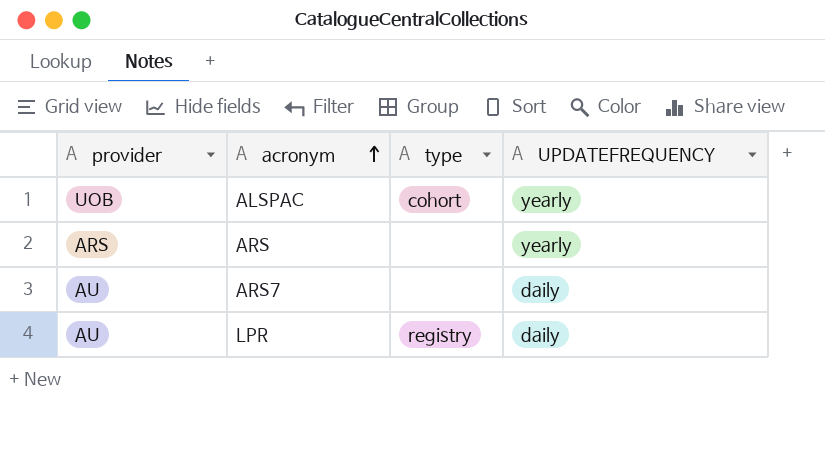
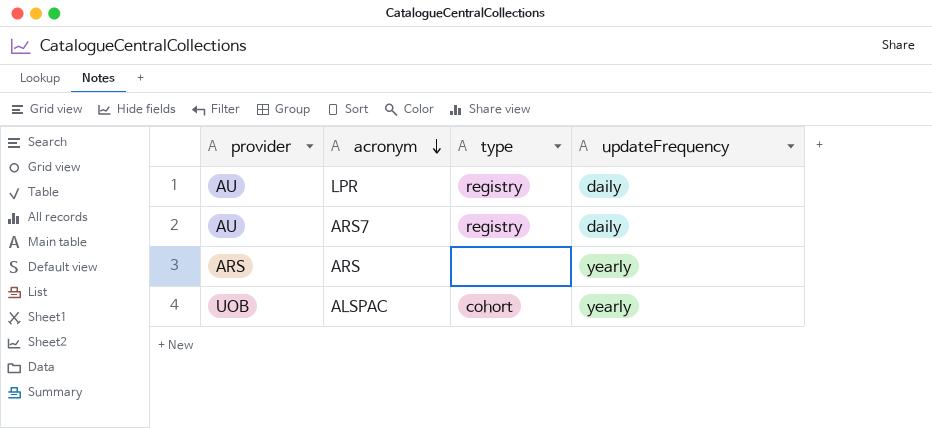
row order: acronym ascending -> acronym descending
column name: UPDATEFREQUENCY -> updateFrequency
ARS7 | type: none -> registry

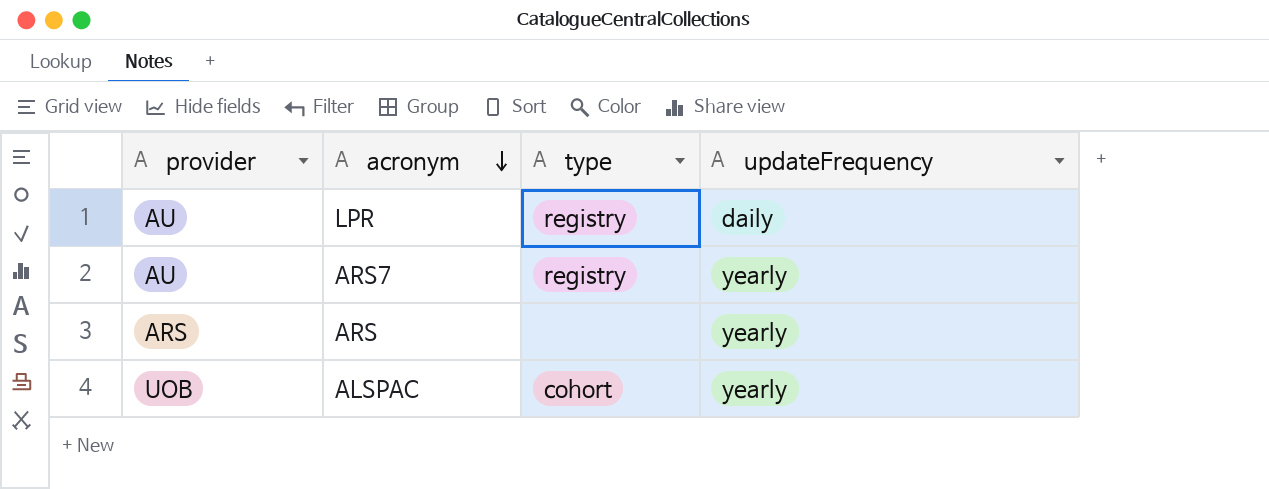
ARS7 | updateFrequency: daily -> yearly

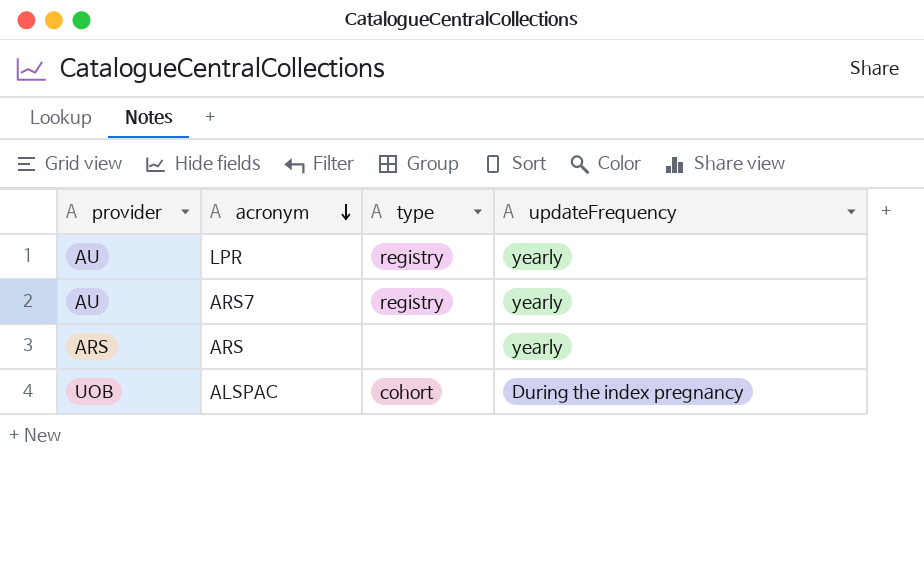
LPR | updateFrequency: daily -> yearly
ALSPAC | updateFrequency: yearly -> During the index pregnancy

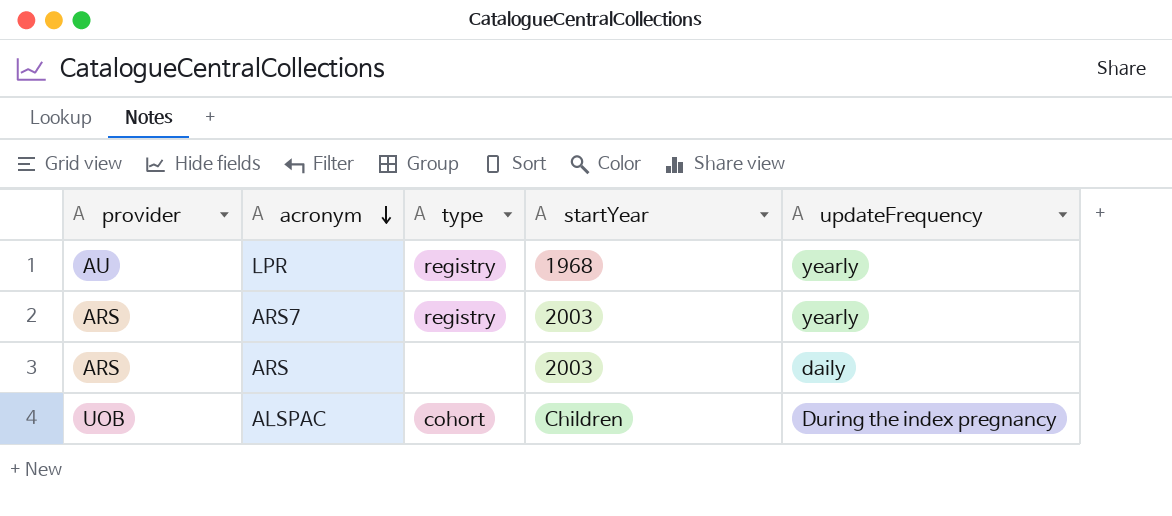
column startYear | position: none -> 4
ARS7 | provider: AU -> ARS
ARS | updateFrequency: yearly -> daily

